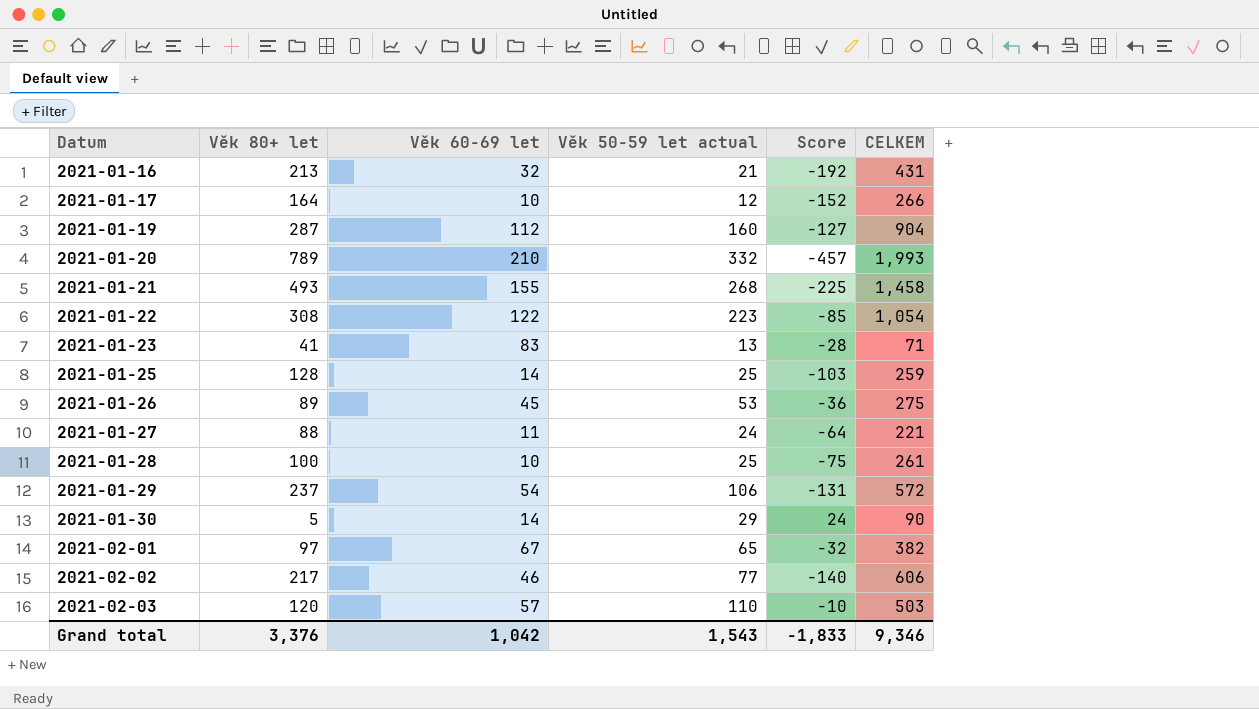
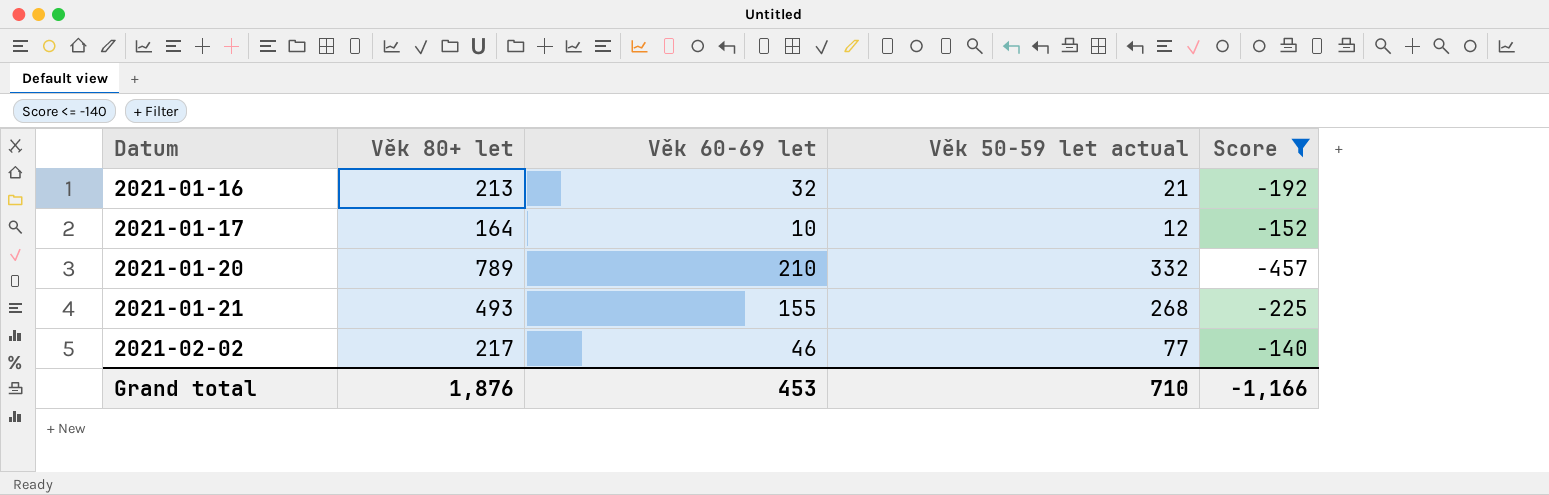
filter: none -> Score <= -140
column CELKEM | position: 6 -> none
Grand total | Věk 80+ let: 3,376 -> 1,876
Grand total | Věk 60-69 let: 1,042 -> 453
Grand total | Věk 50-59 let actual: 1,543 -> 710
Grand total | Score: -1,833 -> -1,166

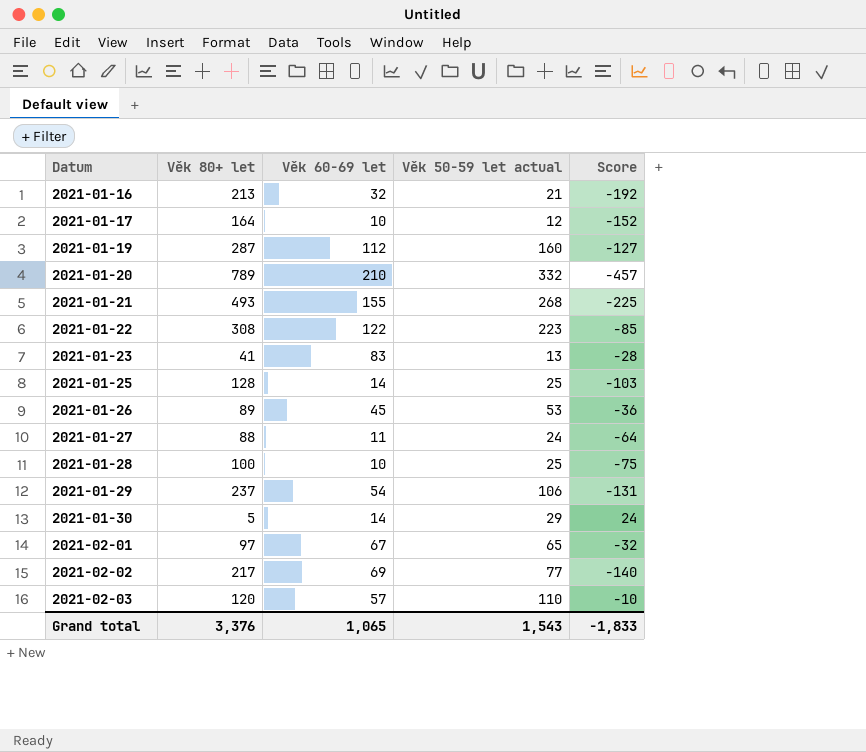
filter: Score <= -140 -> none
2021-02-02 | Věk 60-69 let: 46 -> 69
Grand total | Věk 80+ let: 1,876 -> 3,376
Grand total | Věk 60-69 let: 453 -> 1,065
Grand total | Věk 50-59 let actual: 710 -> 1,543
Grand total | Score: -1,166 -> -1,833

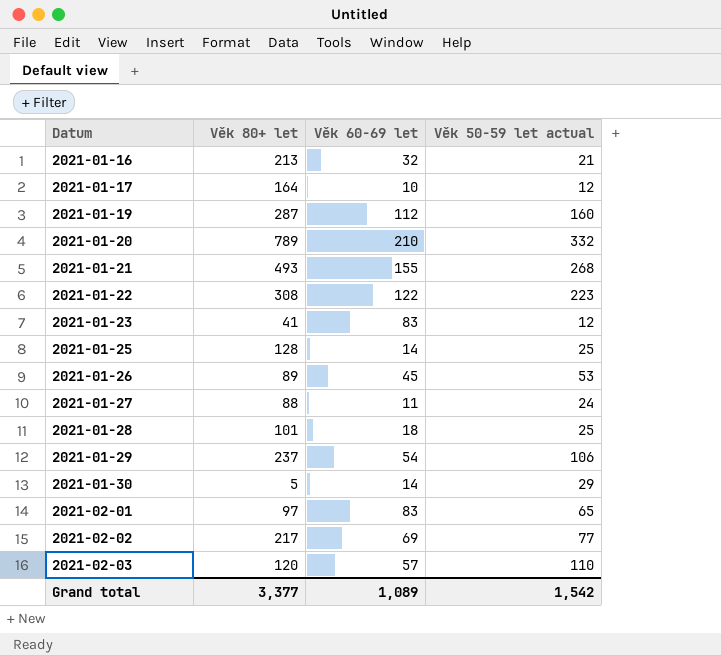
column Score | formula: [Věk 50-59 let actual] - [Věk 80+ let] -> none
2021-01-23 | Věk 50-59 let actual: 13 -> 12
2021-01-28 | Věk 80+ let: 100 -> 101
2021-01-28 | Věk 60-69 let: 10 -> 18
2021-02-01 | Věk 60-69 let: 67 -> 83
Grand total | Věk 80+ let: 3,376 -> 3,377
Grand total | Věk 60-69 let: 1,065 -> 1,089
Grand total | Věk 50-59 let actual: 1,543 -> 1,542

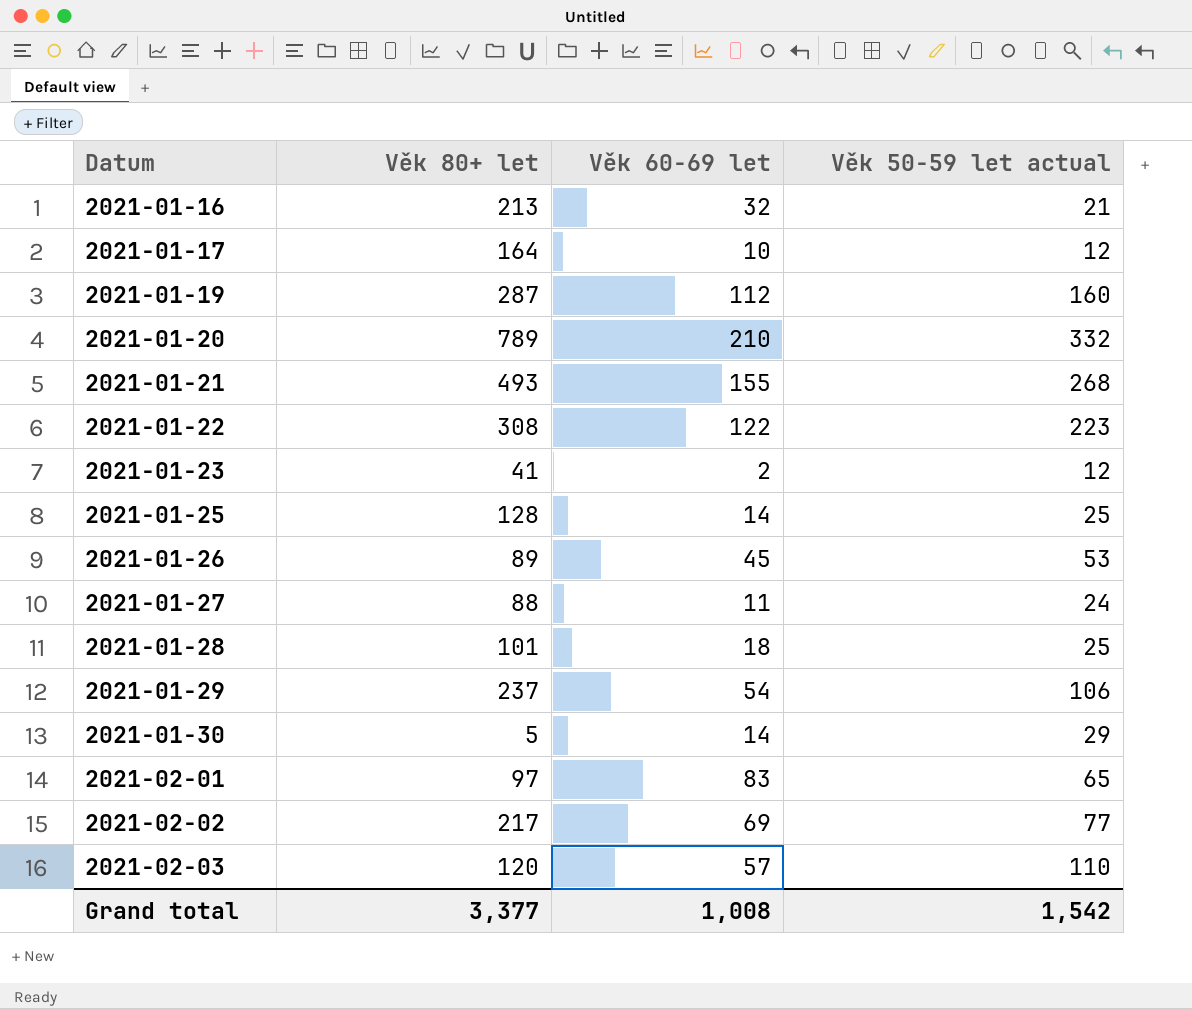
2021-01-23 | Věk 60-69 let: 83 -> 2
Grand total | Věk 60-69 let: 1,089 -> 1,008

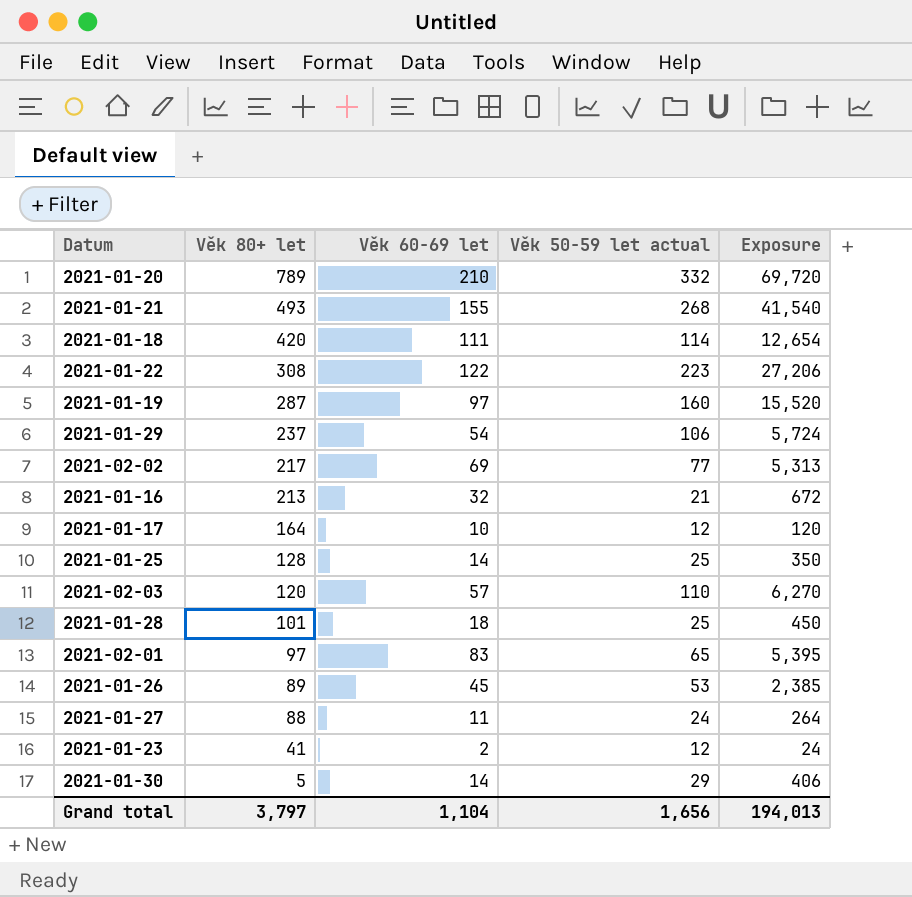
row order: Datum ascending -> Věk 80+ let descending
column Exposure | formula: none -> [Věk 60-69 let] * [Věk 50-59 let actual]
row 2021-01-18: none -> 420 | 111 | 114 | 12,654
2021-01-19 | Věk 60-69 let: 112 -> 97
Grand total | Věk 80+ let: 3,377 -> 3,797
Grand total | Věk 60-69 let: 1,008 -> 1,104
Grand total | Věk 50-59 let actual: 1,542 -> 1,656

